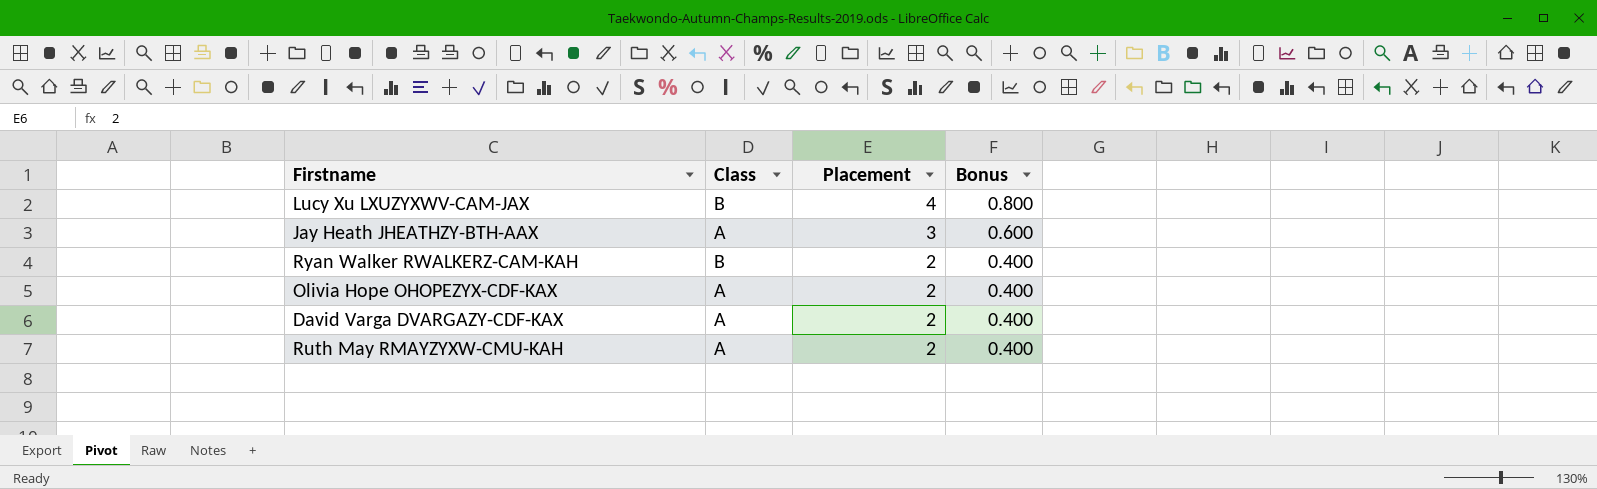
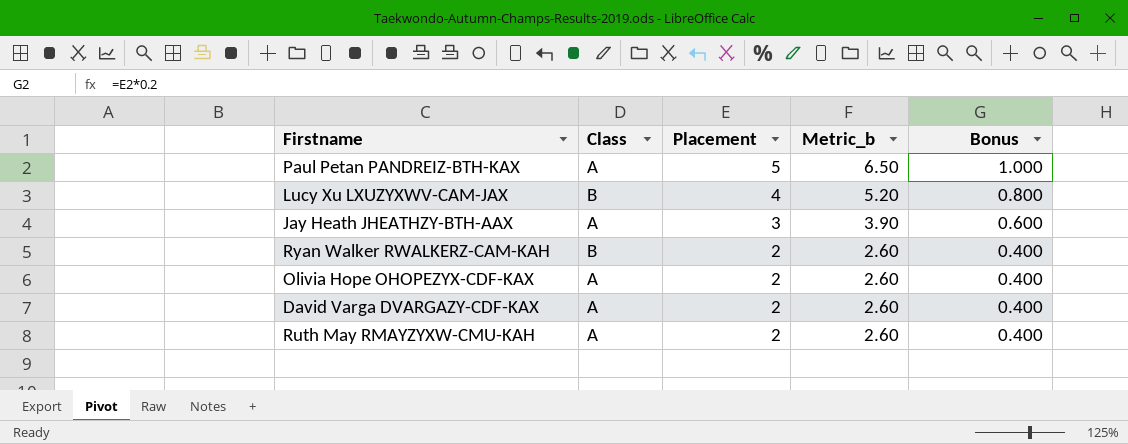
column Metric_b | formula: none -> [Placement] * 1.3
row Paul Petan PANDREIZ-BTH-KAX: none -> A | 5 | 6.50 | 1.000

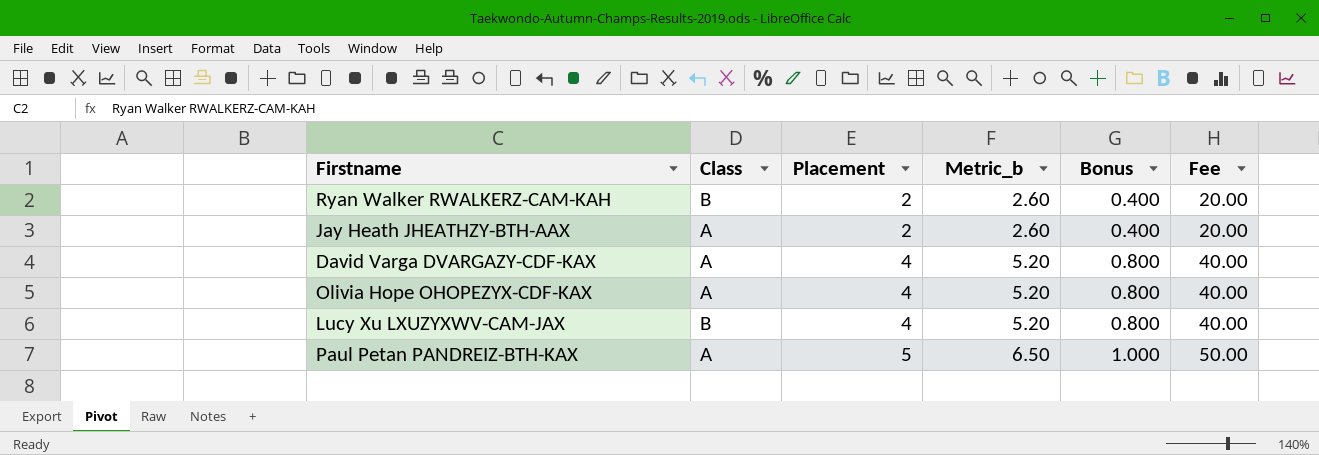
row order: Placement descending -> Placement ascending
column Fee | formula: none -> [Placement] * 10
row Ruth May RMAYZYXW-CMU-KAH: A | 2 | 2.60 | 0.400 -> none
Jay Heath JHEATHZY-BTH-AAX | Placement: 3 -> 2
Jay Heath JHEATHZY-BTH-AAX | Metric_b: 3.90 -> 2.60
Jay Heath JHEATHZY-BTH-AAX | Bonus: 0.600 -> 0.400
David Varga DVARGAZY-CDF-KAX | Placement: 2 -> 4
David Varga DVARGAZY-CDF-KAX | Metric_b: 2.60 -> 5.20
David Varga DVARGAZY-CDF-KAX | Bonus: 0.400 -> 0.800
Olivia Hope OHOPEZYX-CDF-KAX | Placement: 2 -> 4
Olivia Hope OHOPEZYX-CDF-KAX | Metric_b: 2.60 -> 5.20
Olivia Hope OHOPEZYX-CDF-KAX | Bonus: 0.400 -> 0.800

